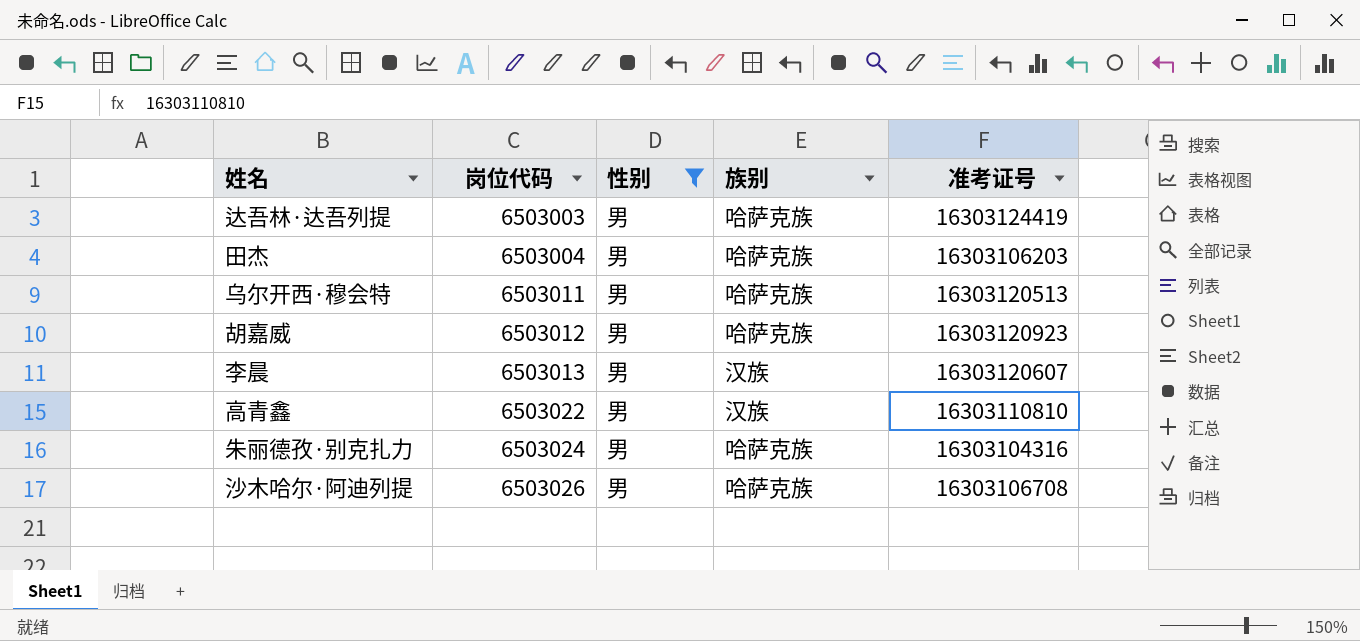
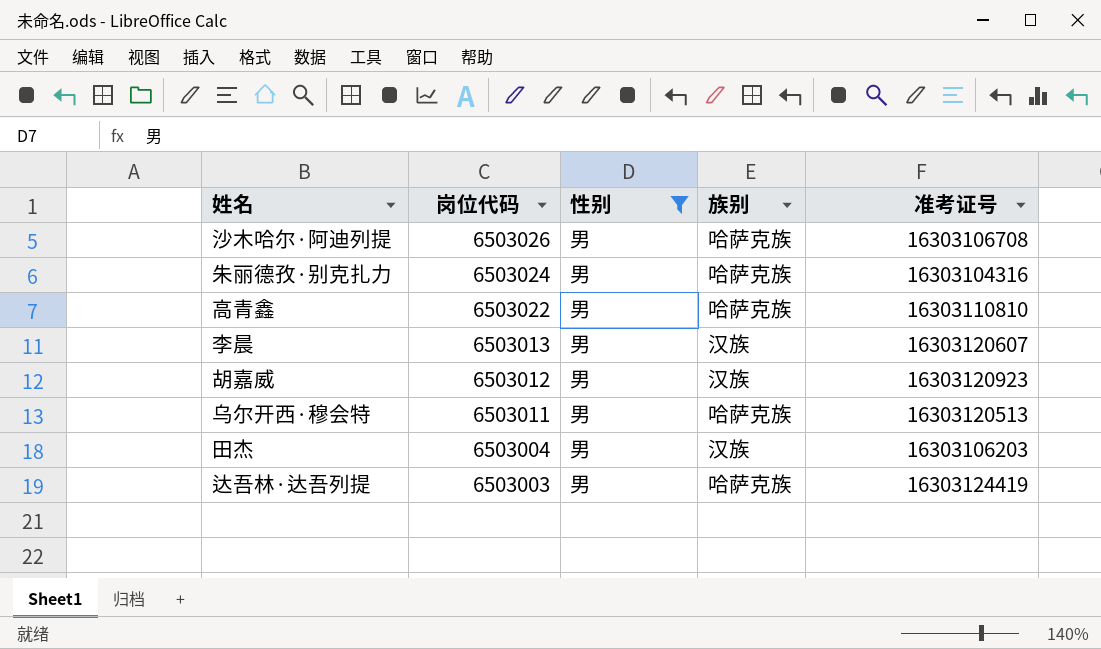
row order: 岗位代码 ascending -> 岗位代码 descending
高青鑫 | 族别: 汉族 -> 哈萨克族
胡嘉威 | 族别: 哈萨克族 -> 汉族
田杰 | 族别: 哈萨克族 -> 汉族

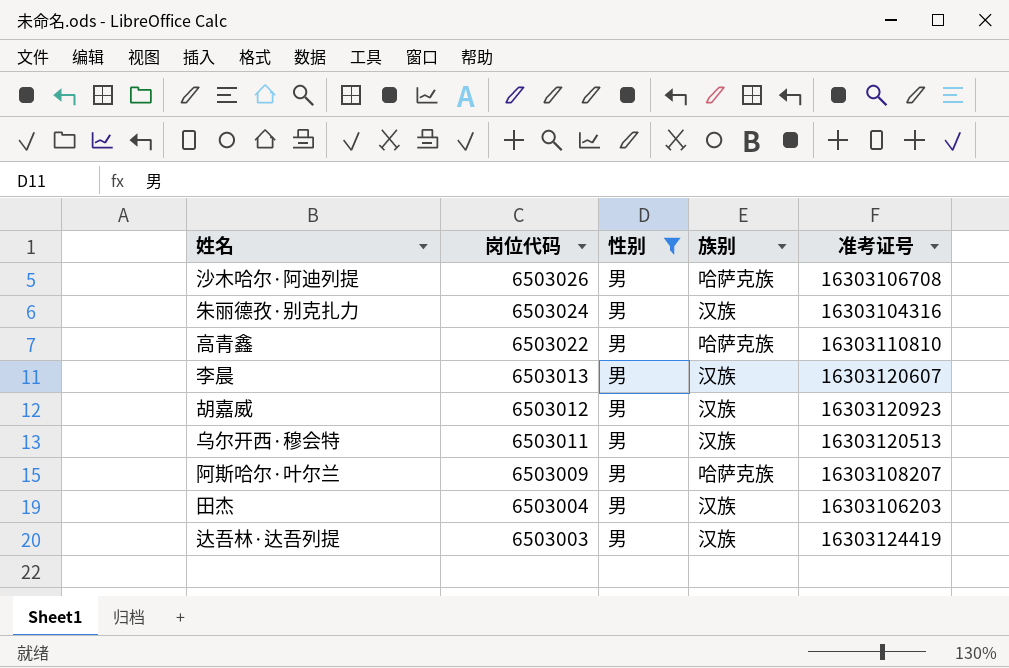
朱丽德孜·别克扎力 | 族别: 哈萨克族 -> 汉族
乌尔开西·穆会特 | 族别: 哈萨克族 -> 汉族
row 阿斯哈尔·叶尔兰: none -> 6503009 | 男 | 哈萨克族 | 16303108207
达吾林·达吾列提 | 族别: 哈萨克族 -> 汉族

